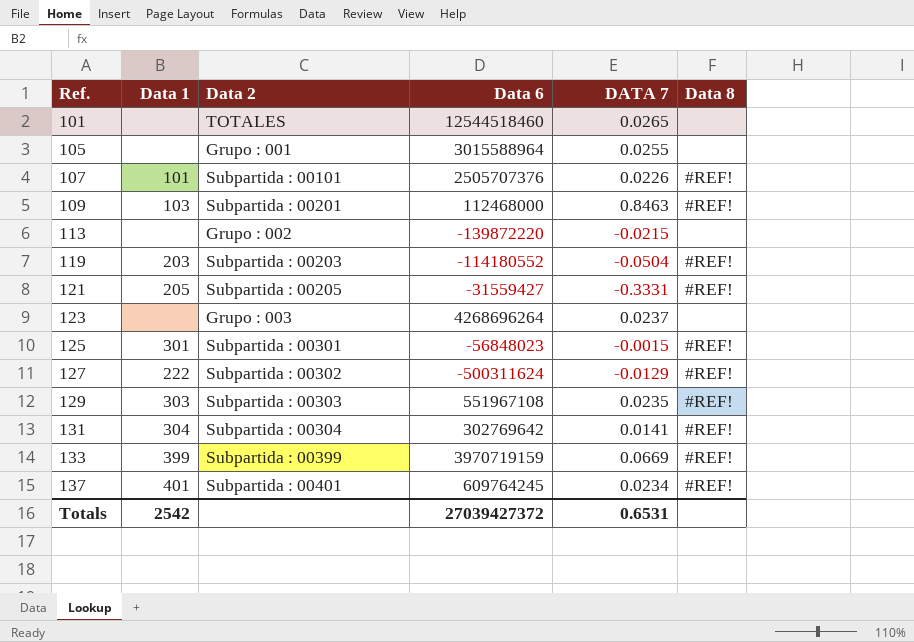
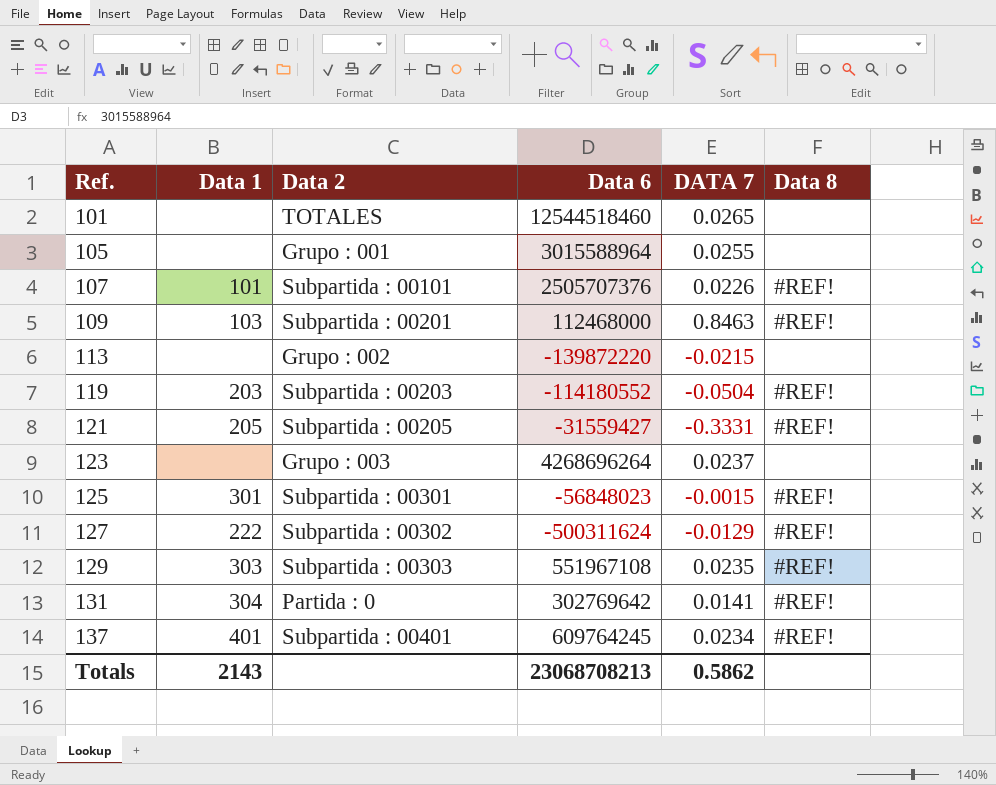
row 133: 399 | Subpartida : 00399 | 3970719159 | 0.0669 | #REF! -> none
131 | Data 2: Subpartida : 00304 -> Partida : 0
Totals | Data 1: 2542 -> 2143
Totals | Data 6: 27039427372 -> 23068708213
Totals | DATA 7: 0.6531 -> 0.5862

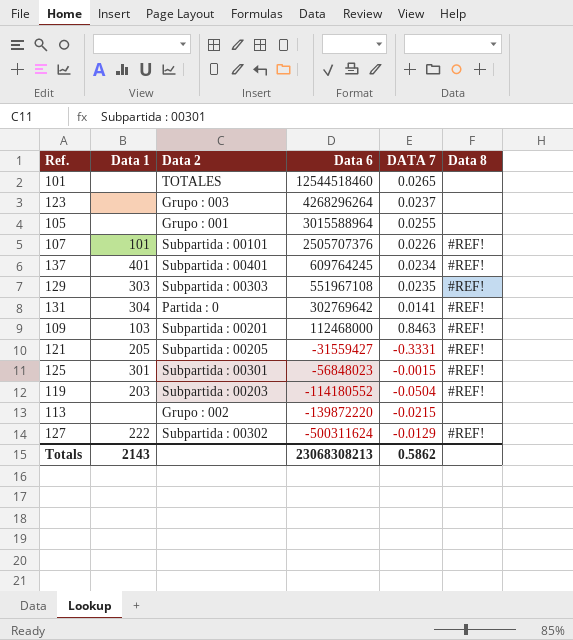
row order: Ref. ascending -> Data 6 descending
123 | Data 6: 4268696264 -> 4268296264
Totals | Data 6: 23068708213 -> 23068308213

